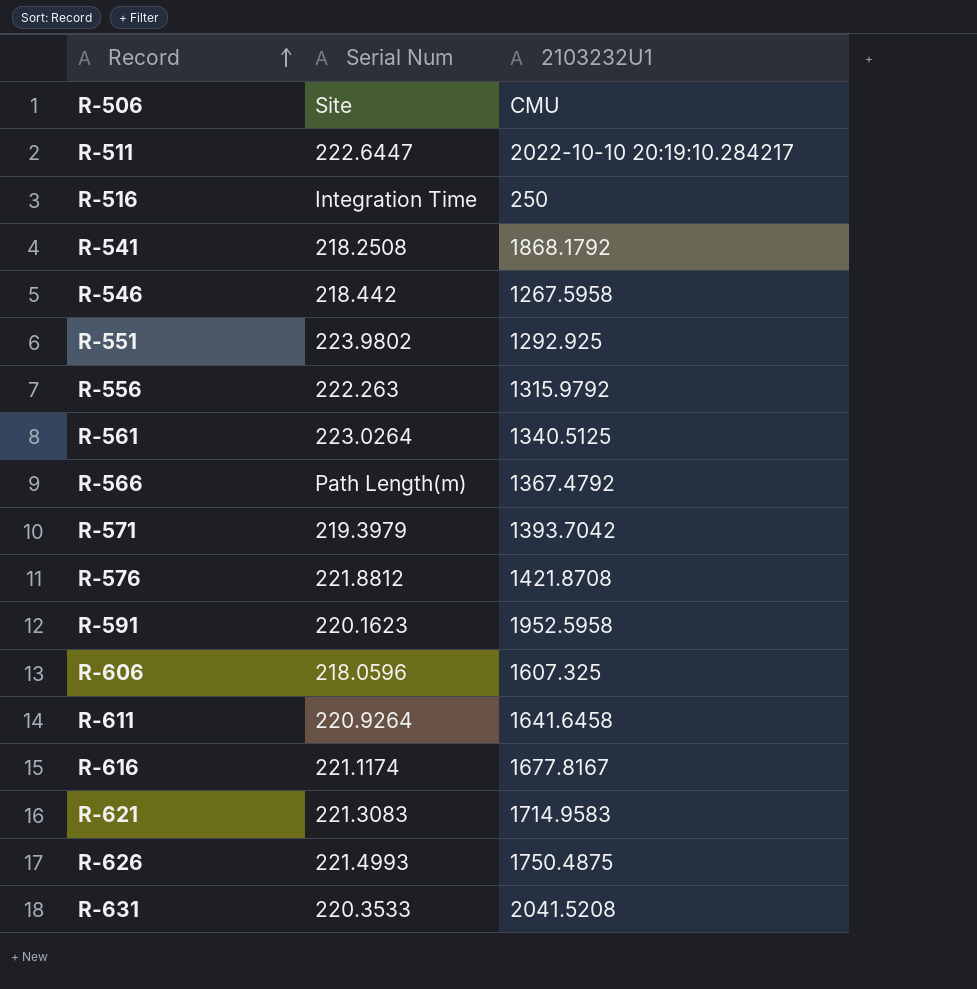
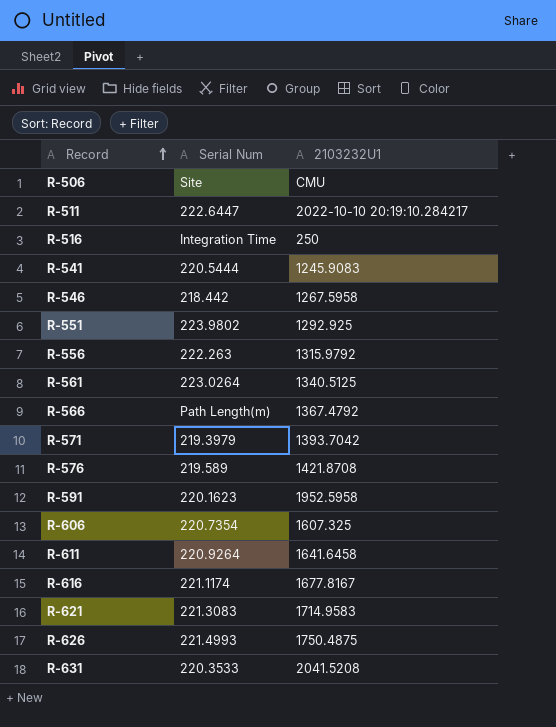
R-541 | Serial Num: 218.2508 -> 220.5444
R-541 | 2103232U1: 1868.1792 -> 1245.9083
R-576 | Serial Num: 221.8812 -> 219.589
R-606 | Serial Num: 218.0596 -> 220.7354

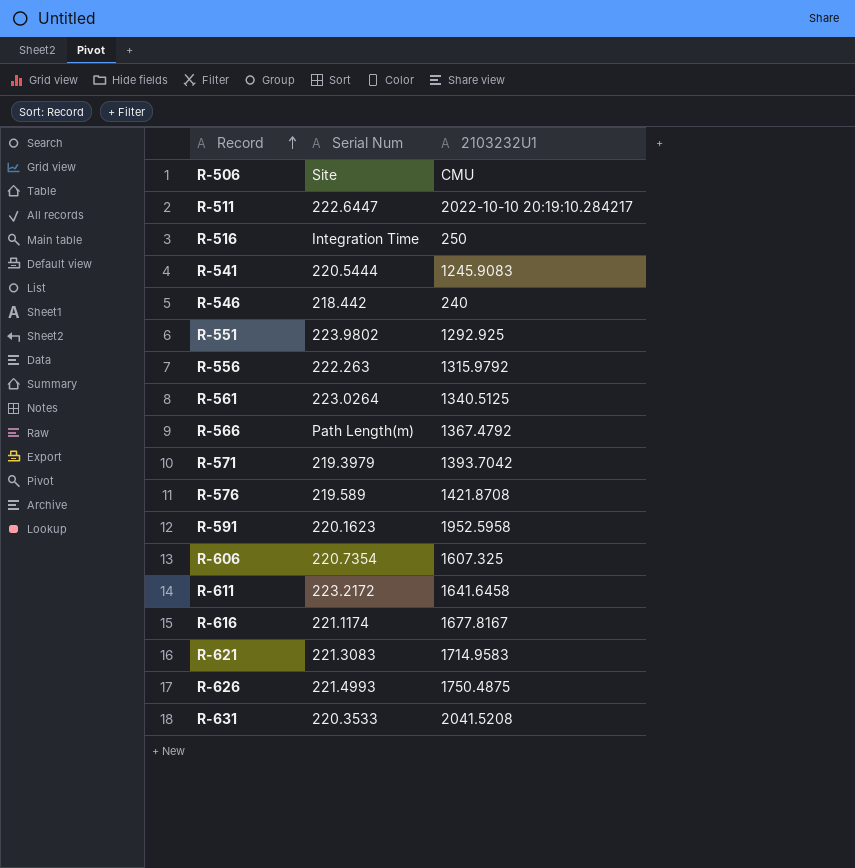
R-546 | 2103232U1: 1267.5958 -> 240
R-611 | Serial Num: 220.9264 -> 223.2172

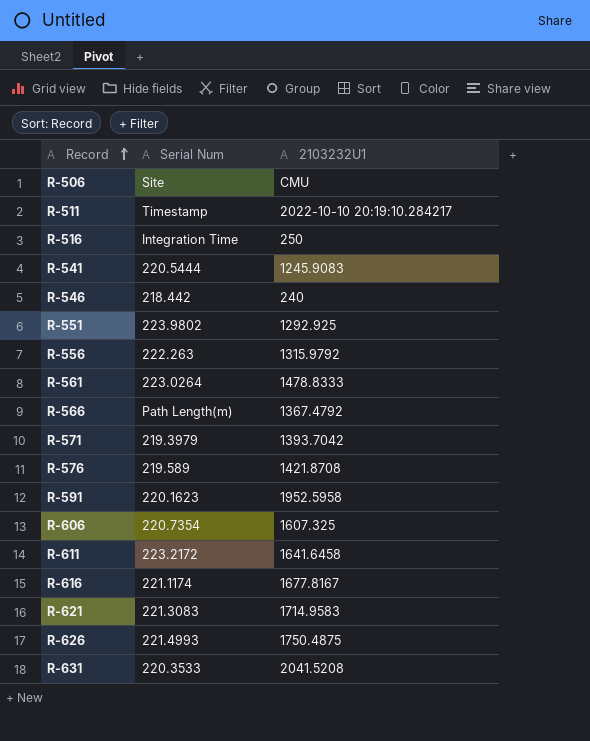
R-511 | Serial Num: 222.6447 -> Timestamp
R-561 | 2103232U1: 1340.5125 -> 1478.8333

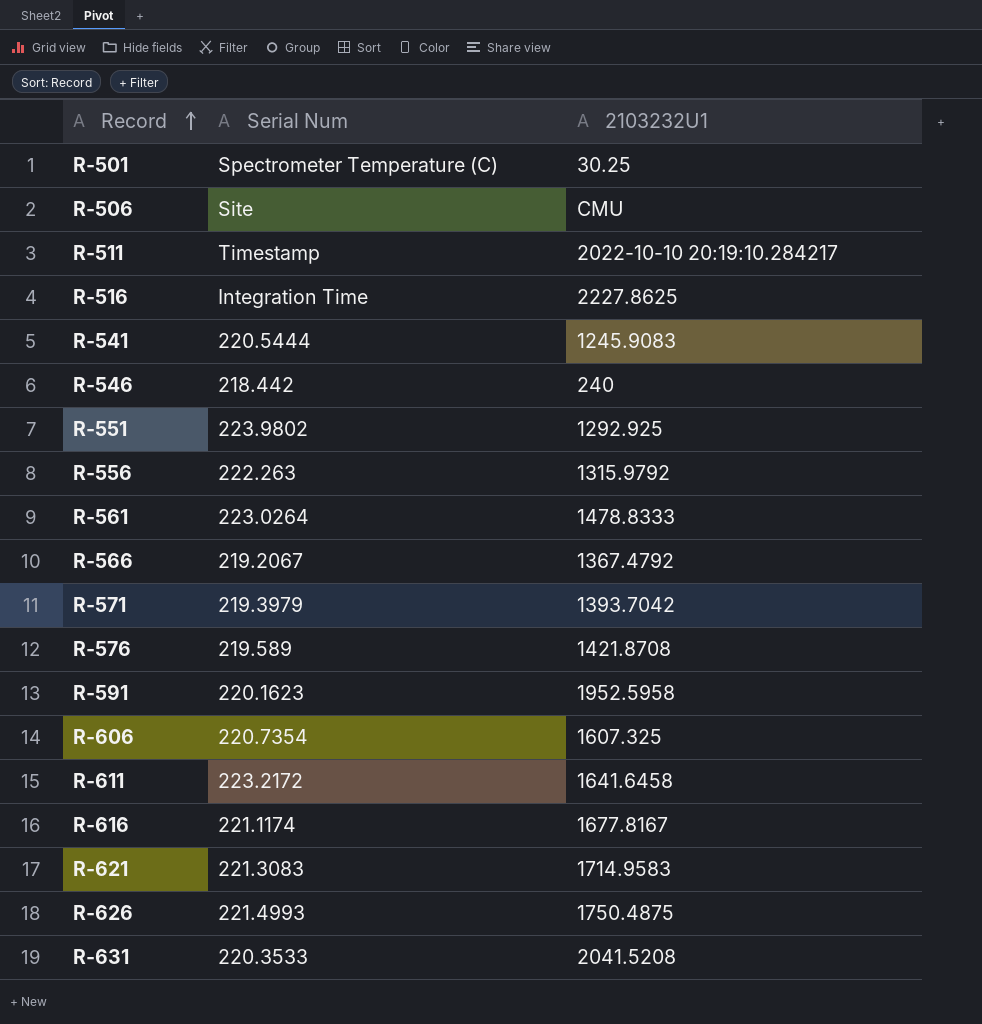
row R-501: none -> Spectrometer Temperature (C) | 30.25
R-516 | 2103232U1: 250 -> 2227.8625
R-566 | Serial Num: Path Length(m) -> 219.2067

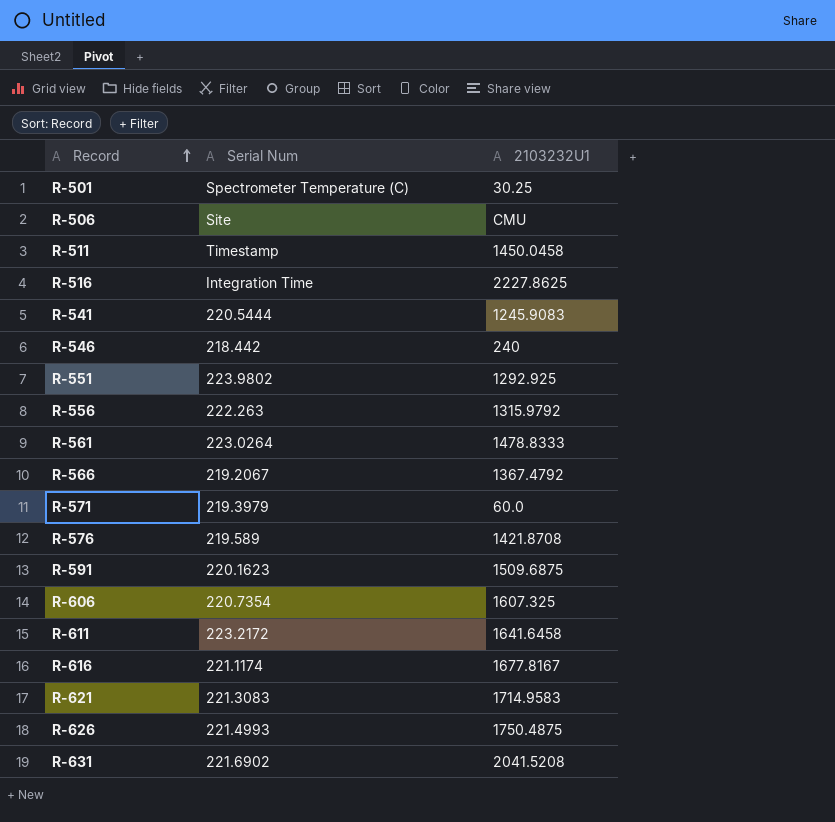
R-511 | 2103232U1: 2022-10-10 20:19:10.284217 -> 1450.0458
R-571 | 2103232U1: 1393.7042 -> 60.0
R-591 | 2103232U1: 1952.5958 -> 1509.6875
R-631 | Serial Num: 220.3533 -> 221.6902

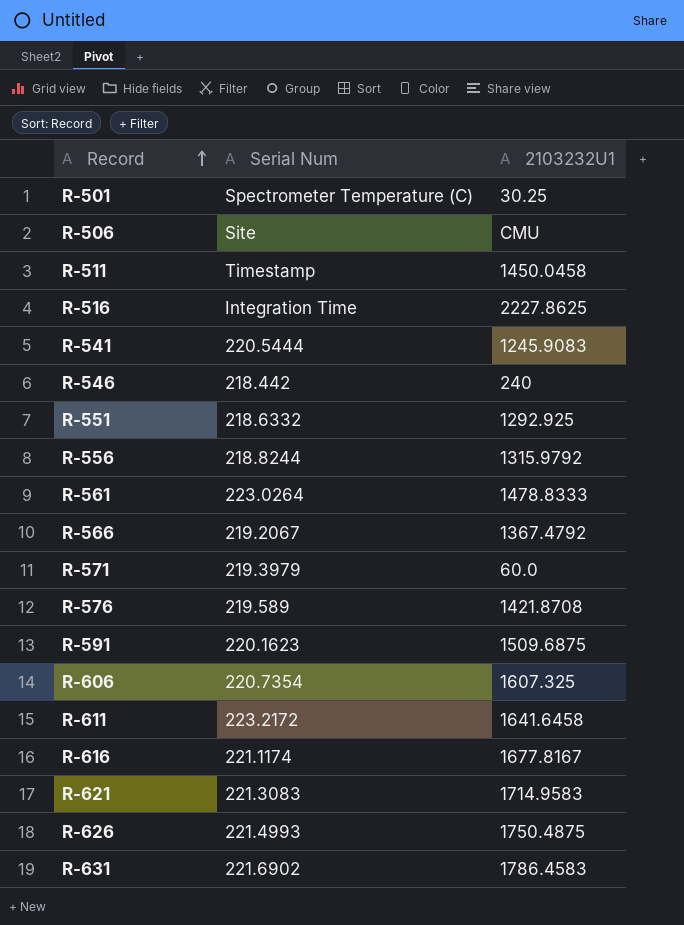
R-551 | Serial Num: 223.9802 -> 218.6332
R-556 | Serial Num: 222.263 -> 218.8244
R-631 | 2103232U1: 2041.5208 -> 1786.4583

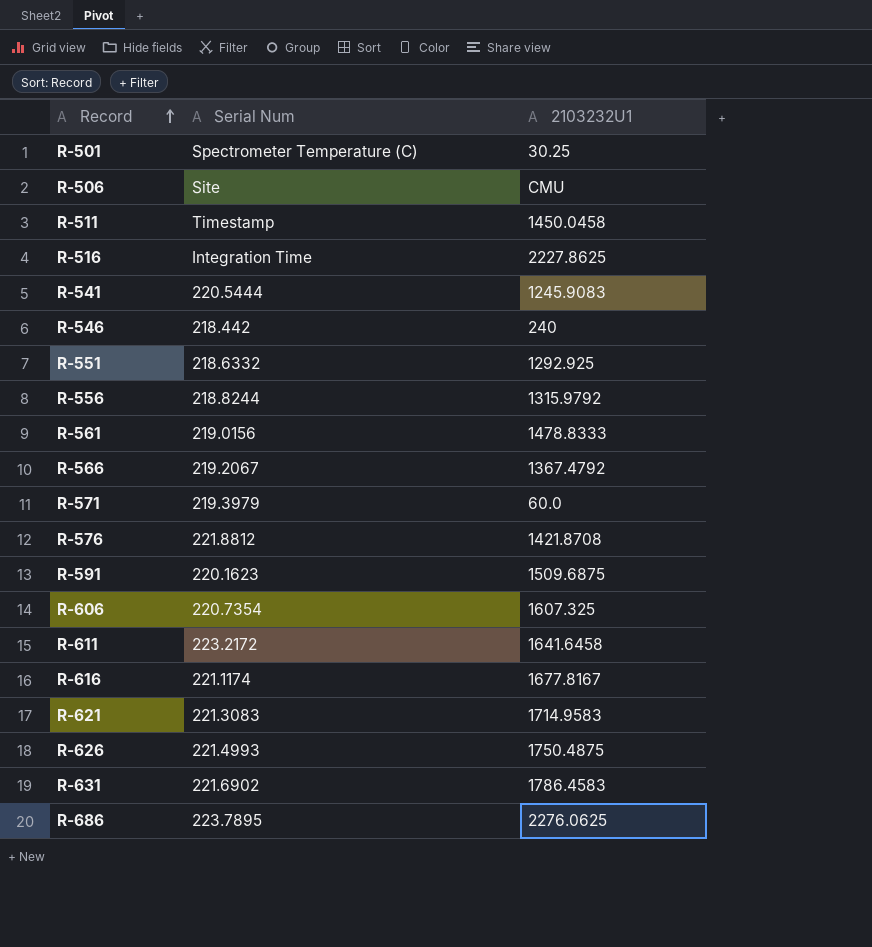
R-561 | Serial Num: 223.0264 -> 219.0156
R-576 | Serial Num: 219.589 -> 221.8812
row R-686: none -> 223.7895 | 2276.0625

